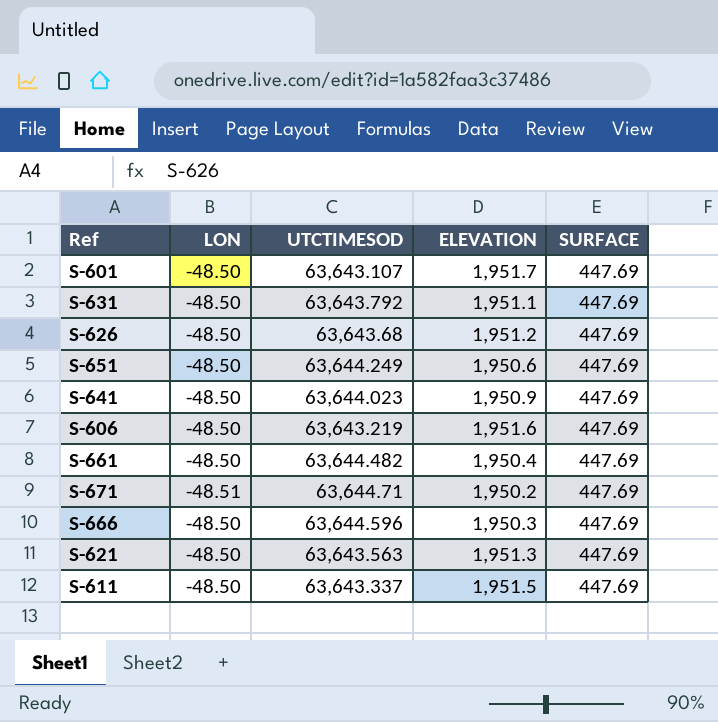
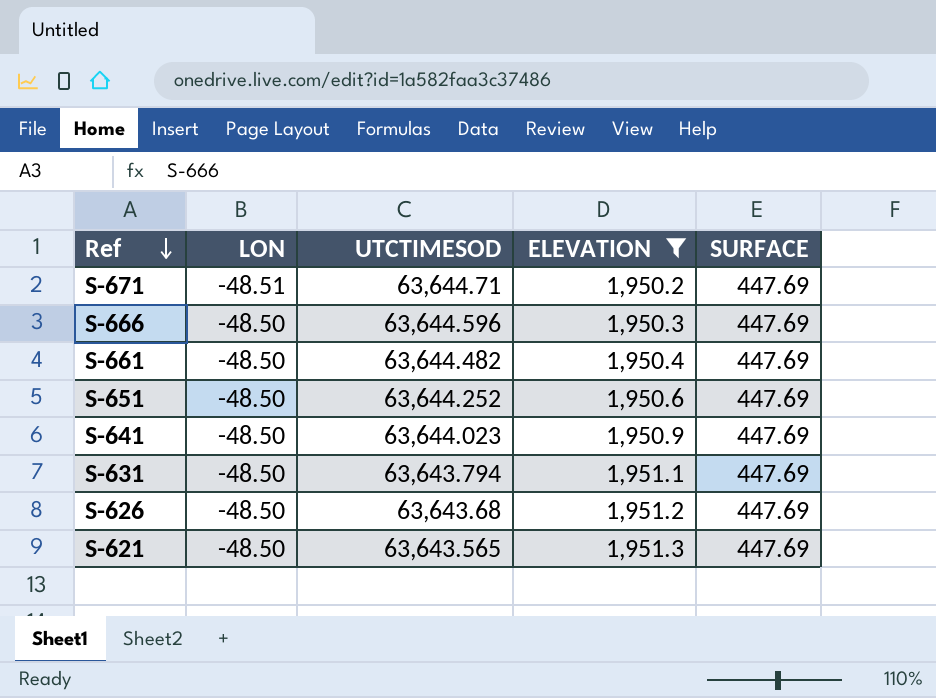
filter: none -> ELEVATION <= 1,951.3
row order: none -> Ref descending
S-651 | UTCTIMESOD: 63,644.249 -> 63,644.252
S-631 | UTCTIMESOD: 63,643.792 -> 63,643.794
S-621 | UTCTIMESOD: 63,643.563 -> 63,643.565

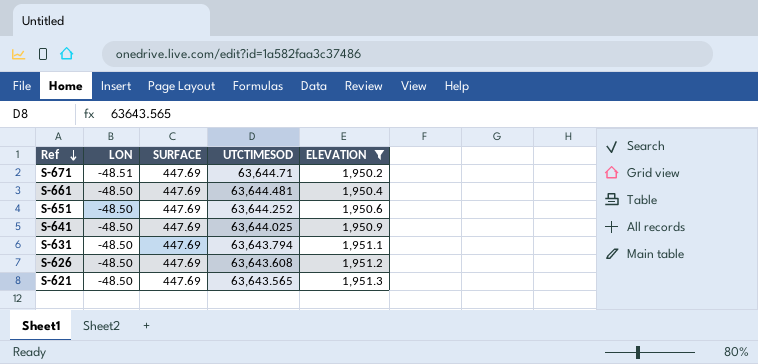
column SURFACE | position: 5 -> 3
row S-666: -48.50 | 63,644.596 | 1,950.3 | 447.69 -> none
S-661 | UTCTIMESOD: 63,644.482 -> 63,644.481
S-641 | UTCTIMESOD: 63,644.023 -> 63,644.025
S-626 | UTCTIMESOD: 63,643.68 -> 63,643.608

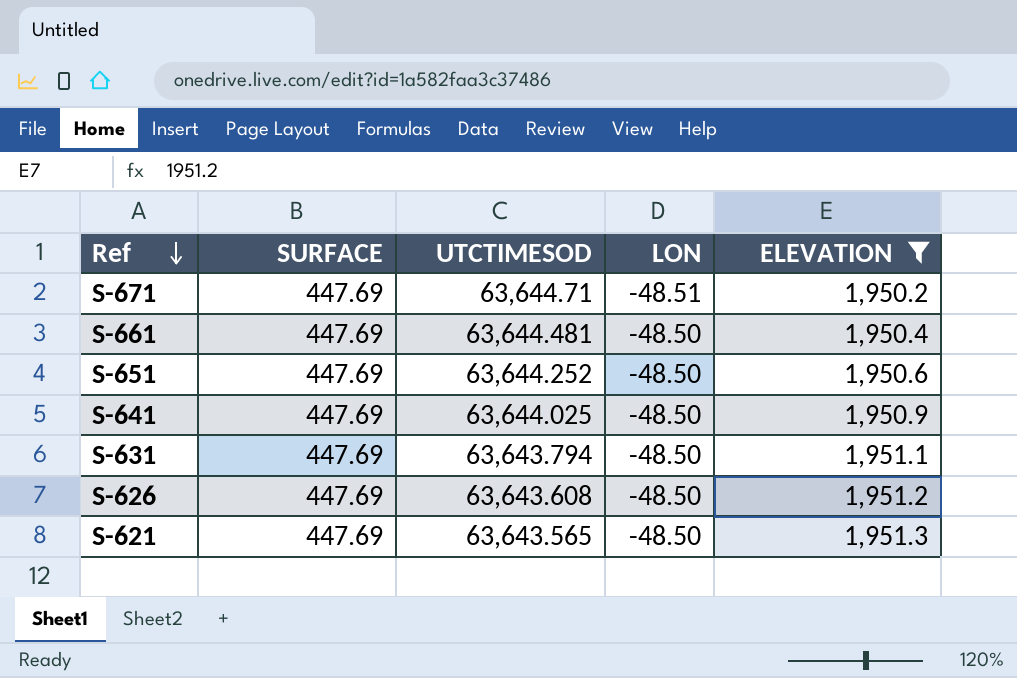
column LON | position: 2 -> 4

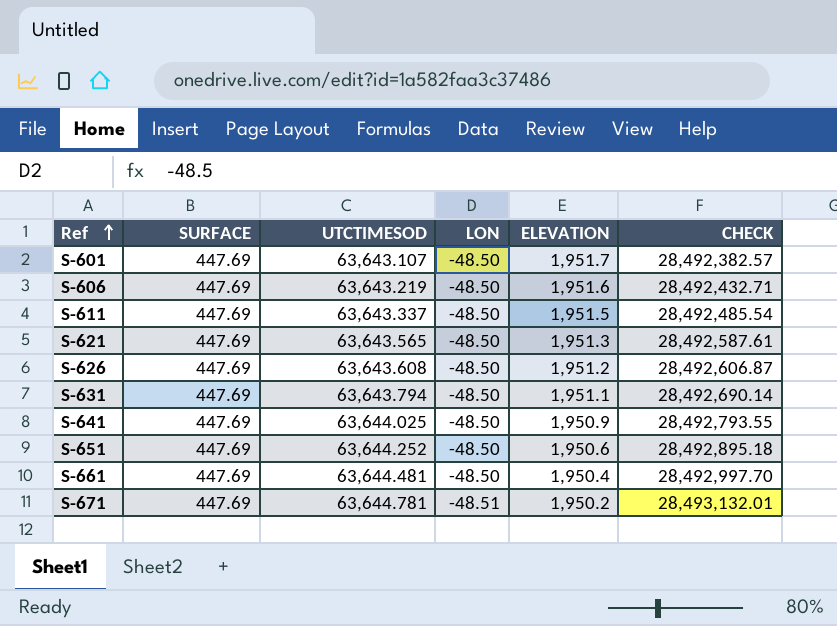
filter: ELEVATION <= 1,951.3 -> none
row order: Ref descending -> Ref ascending
column CHECK | formula: none -> [SURFACE] * [UTCTIMESOD]
S-671 | UTCTIMESOD: 63,644.71 -> 63,644.781

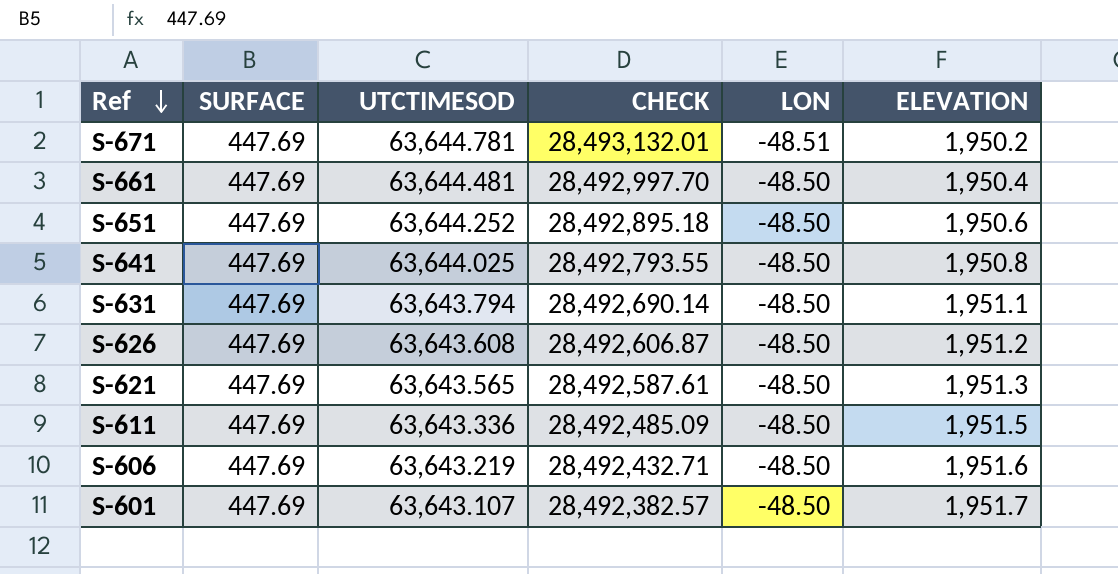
row order: Ref ascending -> Ref descending
column CHECK | position: 6 -> 4
S-641 | ELEVATION: 1,950.9 -> 1,950.8
S-611 | UTCTIMESOD: 63,643.337 -> 63,643.336
S-611 | CHECK: 28,492,485.54 -> 28,492,485.09

